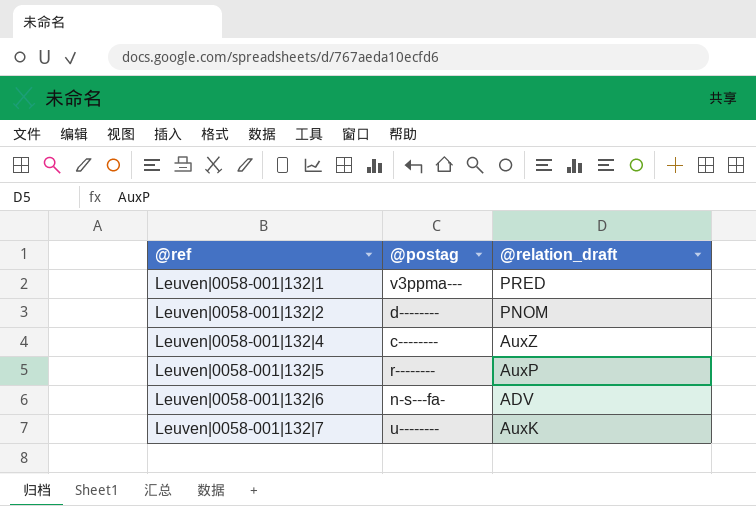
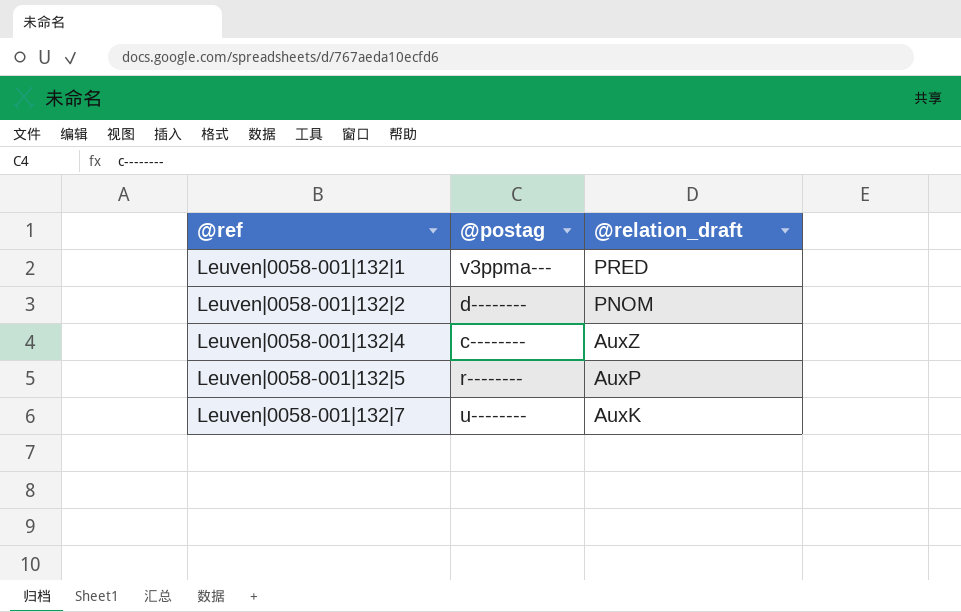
row Leuven|0058-001|132|6: n-s---fa- | ADV -> none

